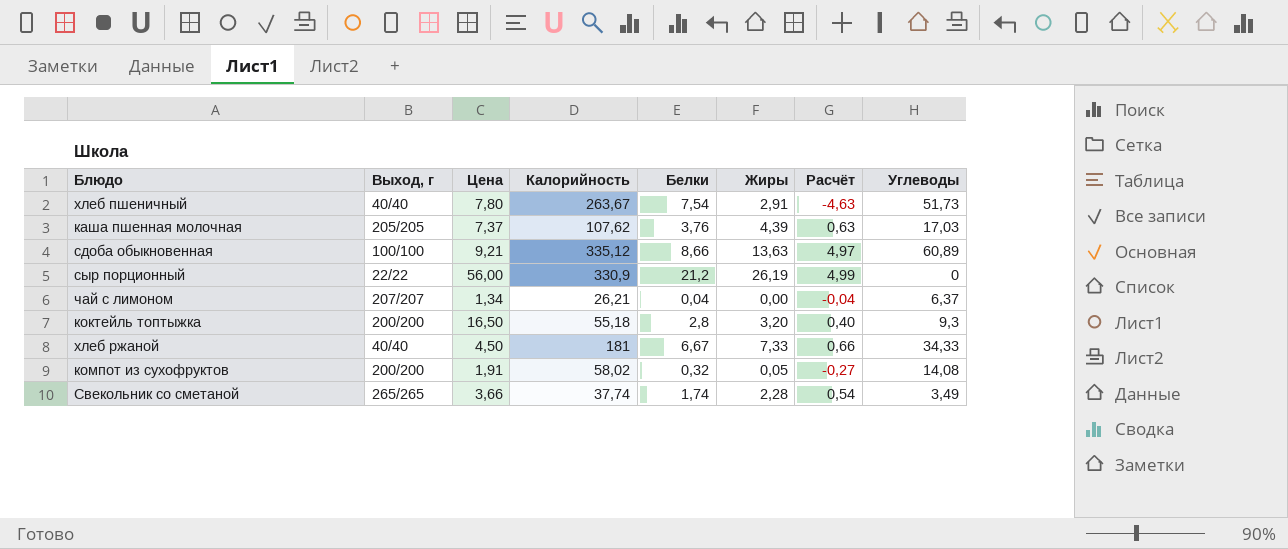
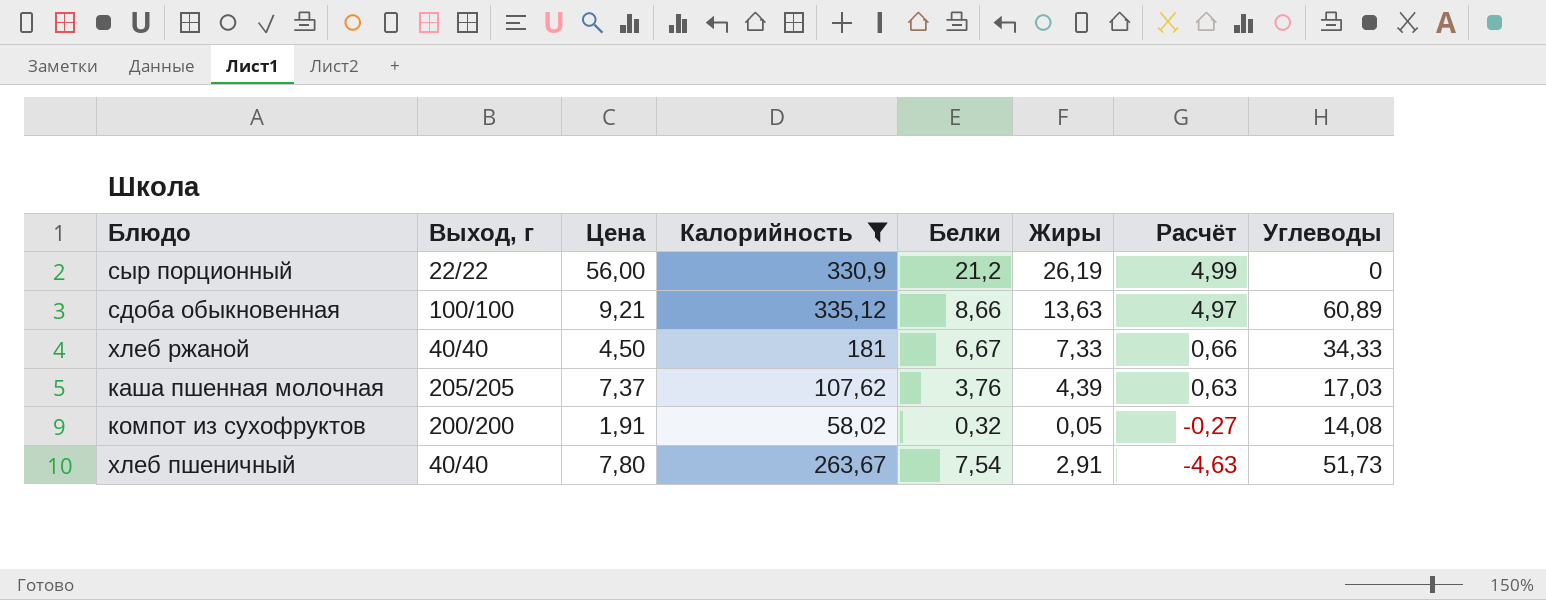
filter: none -> Калорийность >= 58,02
row order: none -> Расчёт descending

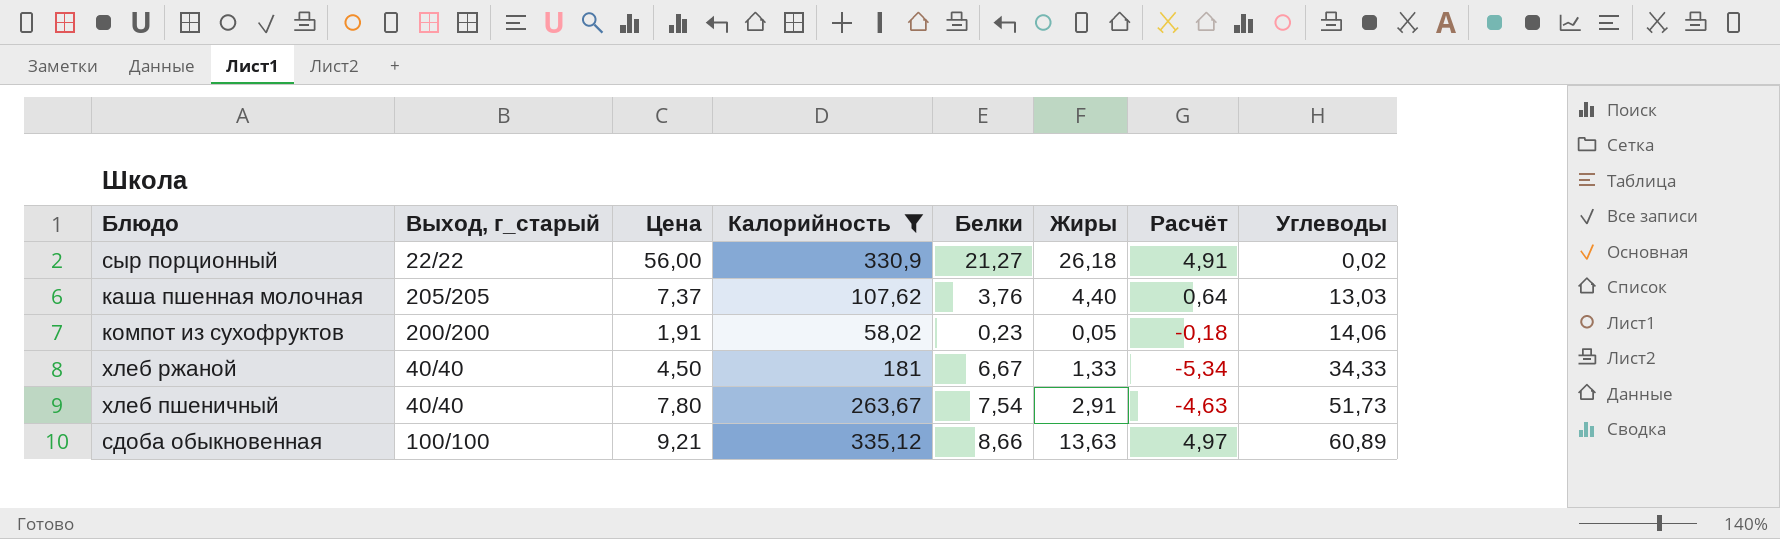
row order: Расчёт descending -> Углеводы ascending
column name: Выход, г -> Выход, г_старый
сыр порционный | Белки: 21,2 -> 21,27
сыр порционный | Жиры: 26,19 -> 26,18
сыр порционный | Расчёт: 4,99 -> 4,91
сыр порционный | Углеводы: 0 -> 0,02
каша пшенная молочная | Жиры: 4,39 -> 4,40
каша пшенная молочная | Расчёт: 0,63 -> 0,64
каша пшенная молочная | Углеводы: 17,03 -> 13,03
компот из сухофруктов | Белки: 0,32 -> 0,23
компот из сухофруктов | Расчёт: -0,27 -> -0,18
компот из сухофруктов | Углеводы: 14,08 -> 14,06
хлеб ржаной | Жиры: 7,33 -> 1,33
хлеб ржаной | Расчёт: 0,66 -> -5,34

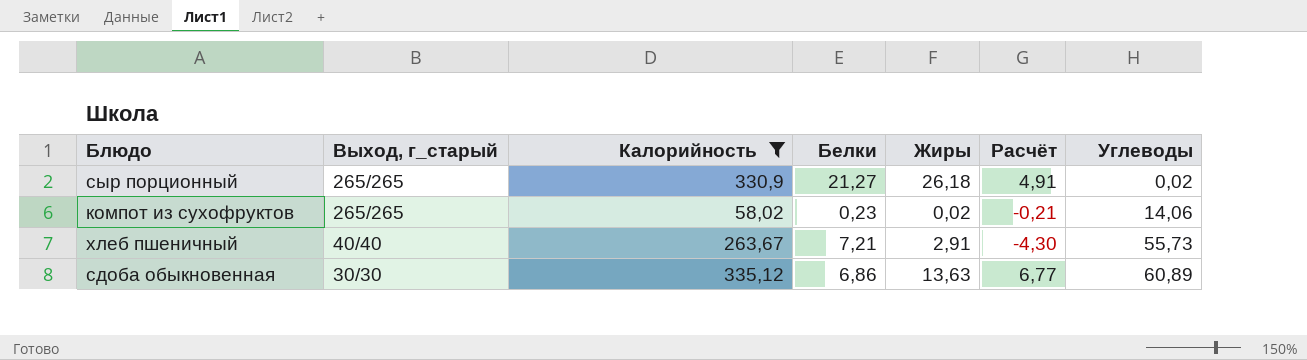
column Цена | position: 3 -> none
row каша пшенная молочная: 205/205 | 7,37 | 107,62 | 3,76 | 4,40 | 0,64 | 13,03 -> none
row хлеб ржаной: 40/40 | 4,50 | 181 | 6,67 | 1,33 | -5,34 | 34,33 -> none
сыр порционный | Выход, г_старый: 22/22 -> 265/265
компот из сухофруктов | Выход, г_старый: 200/200 -> 265/265
компот из сухофруктов | Жиры: 0,05 -> 0,02
компот из сухофруктов | Расчёт: -0,18 -> -0,21
хлеб пшеничный | Белки: 7,54 -> 7,21
хлеб пшеничный | Расчёт: -4,63 -> -4,30
хлеб пшеничный | Углеводы: 51,73 -> 55,73
сдоба обыкновенная | Выход, г_старый: 100/100 -> 30/30
сдоба обыкновенная | Белки: 8,66 -> 6,86
сдоба обыкновенная | Расчёт: 4,97 -> 6,77

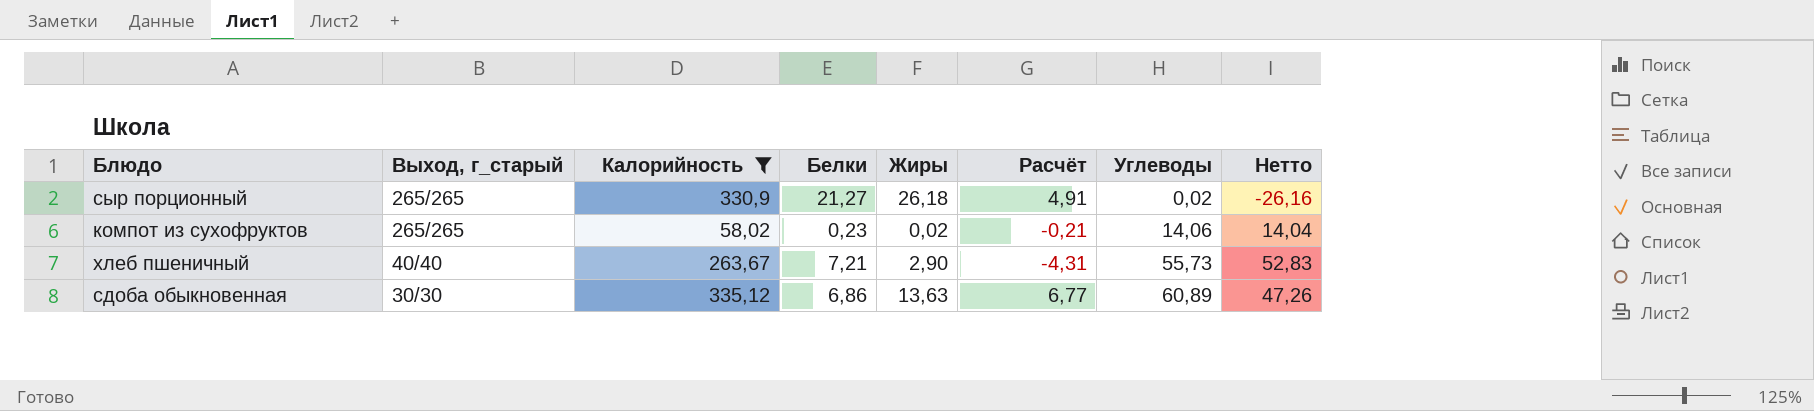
column Нетто | formula: none -> [Углеводы] - [Жиры]
хлеб пшеничный | Жиры: 2,91 -> 2,90
хлеб пшеничный | Расчёт: -4,30 -> -4,31

